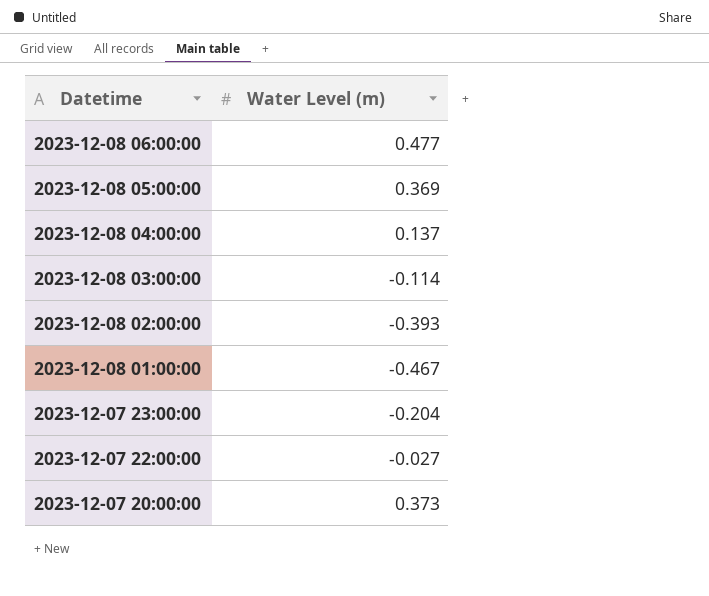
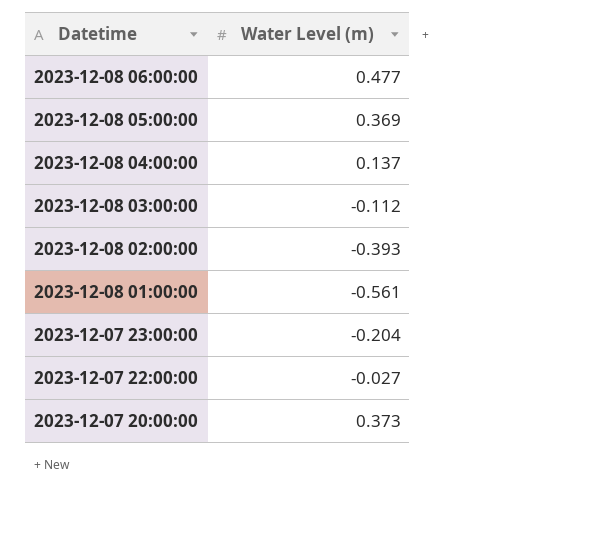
2023-12-08 03:00:00 | Water Level (m): -0.114 -> -0.112
2023-12-08 01:00:00 | Water Level (m): -0.467 -> -0.561

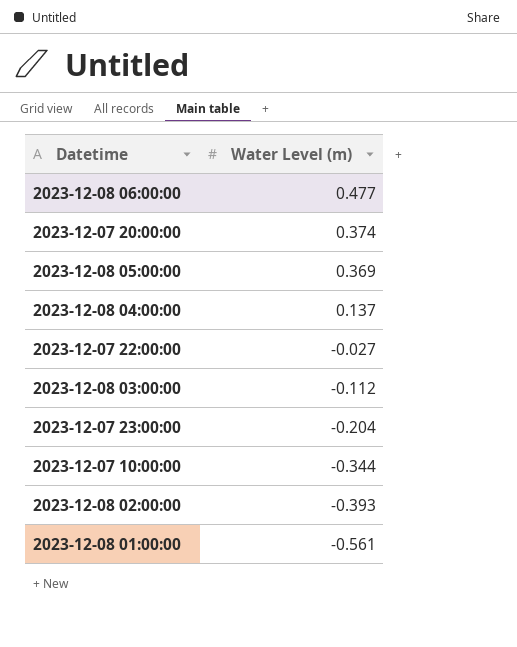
row order: Datetime descending -> Water Level (m) descending
2023-12-07 20:00:00 | Water Level (m): 0.373 -> 0.374
row 2023-12-07 10:00:00: none -> -0.344

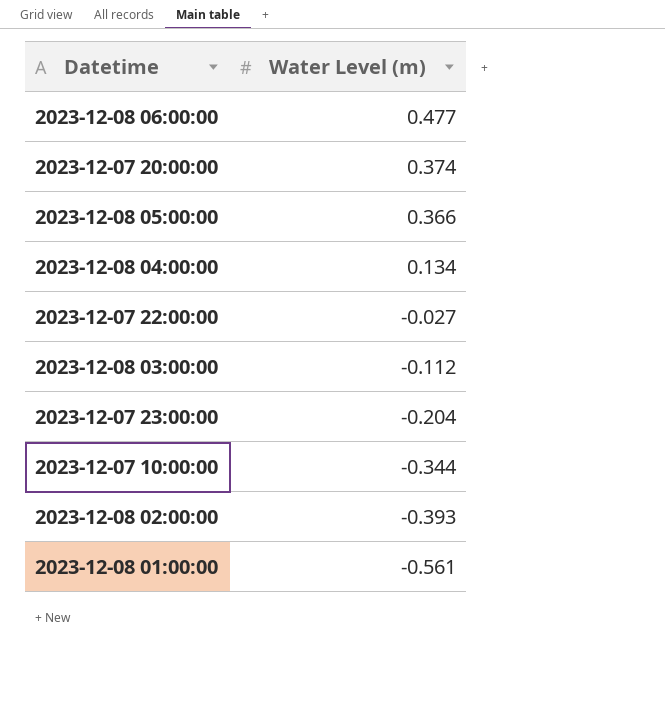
2023-12-08 05:00:00 | Water Level (m): 0.369 -> 0.366
2023-12-08 04:00:00 | Water Level (m): 0.137 -> 0.134

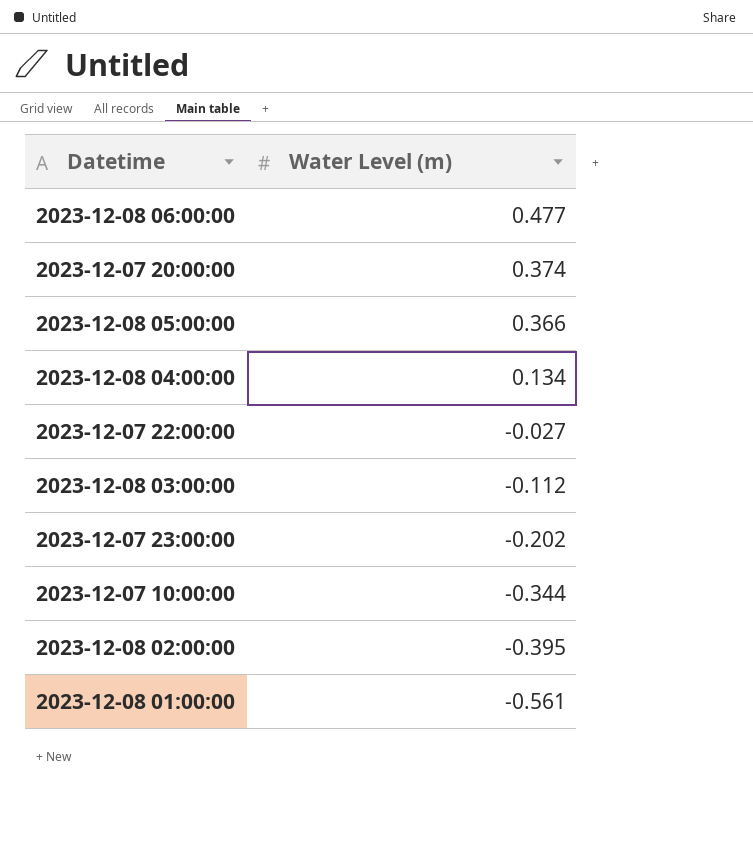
2023-12-07 23:00:00 | Water Level (m): -0.204 -> -0.202
2023-12-08 02:00:00 | Water Level (m): -0.393 -> -0.395

